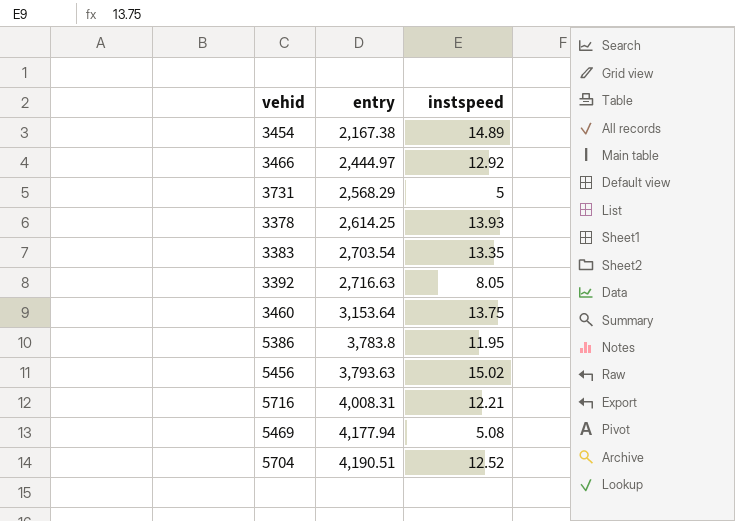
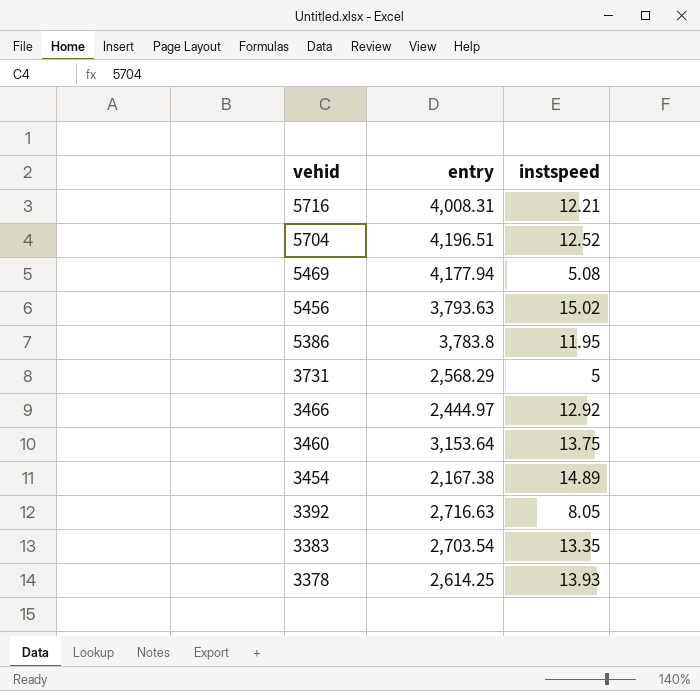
row order: entry ascending -> vehid descending
5704 | entry: 4,190.51 -> 4,196.51

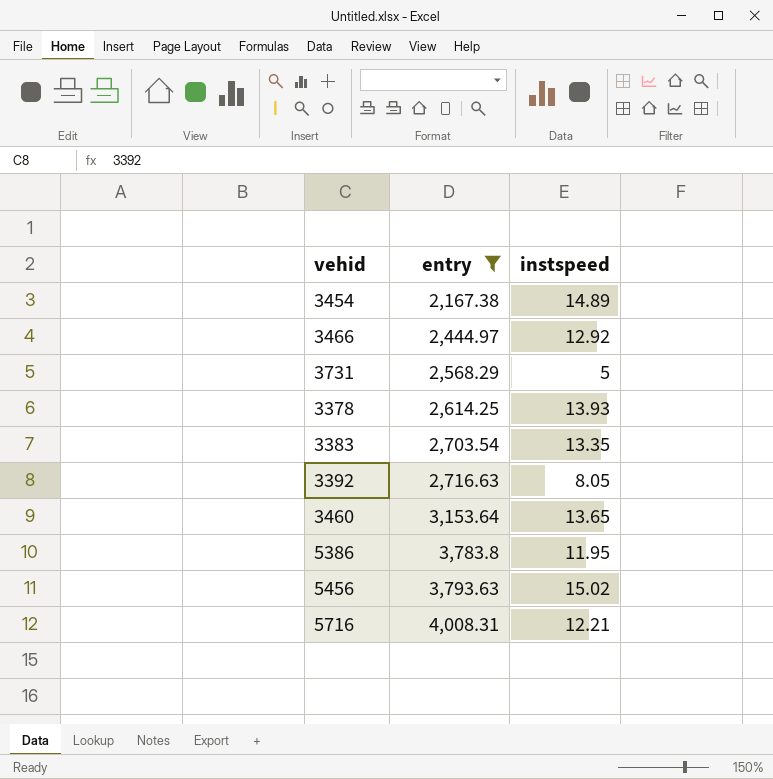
filter: none -> entry <= 4,008.31
row order: vehid descending -> entry ascending
3460 | instspeed: 13.75 -> 13.65

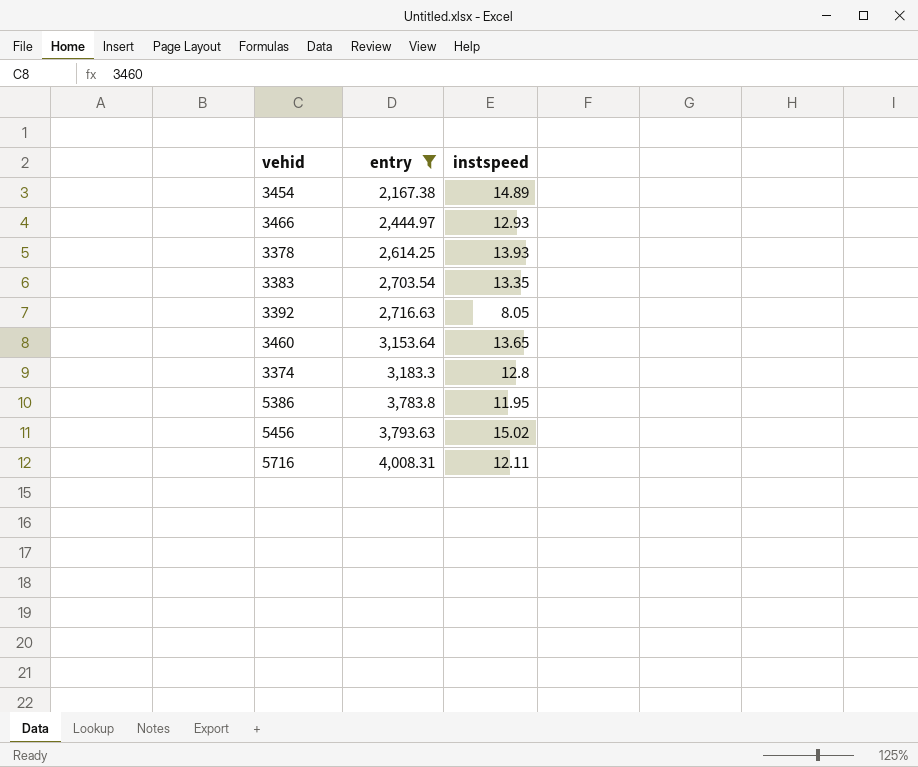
row 3731: 2,568.29 | 5 -> none
3466 | instspeed: 12.92 -> 12.93
row 3374: none -> 3,183.3 | 12.8
5716 | instspeed: 12.21 -> 12.11

